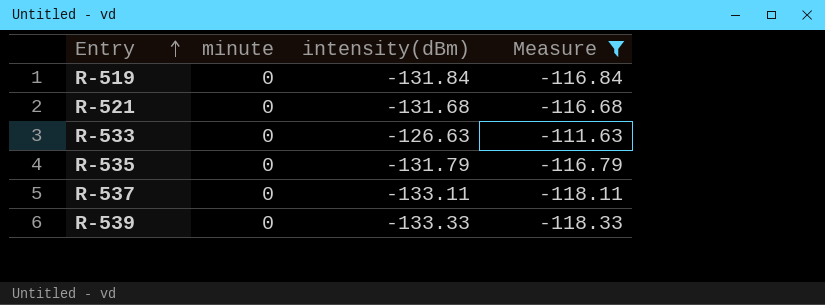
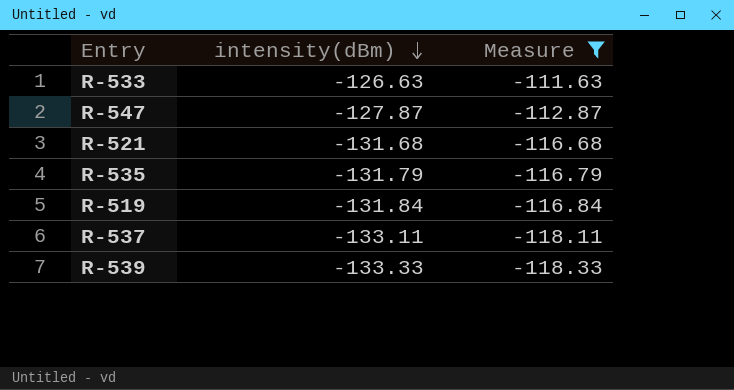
row order: Entry ascending -> intensity(dBm) descending
column minute | position: 2 -> none
row R-547: none -> -127.87 | -112.87

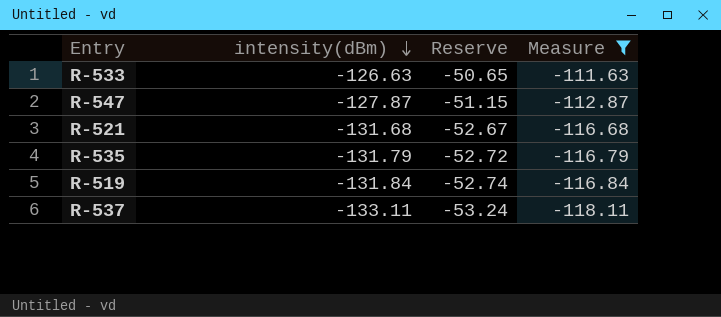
column Reserve | formula: none -> [intensity(dBm)] * 0.4
row R-539: -133.33 | -118.33 -> none

